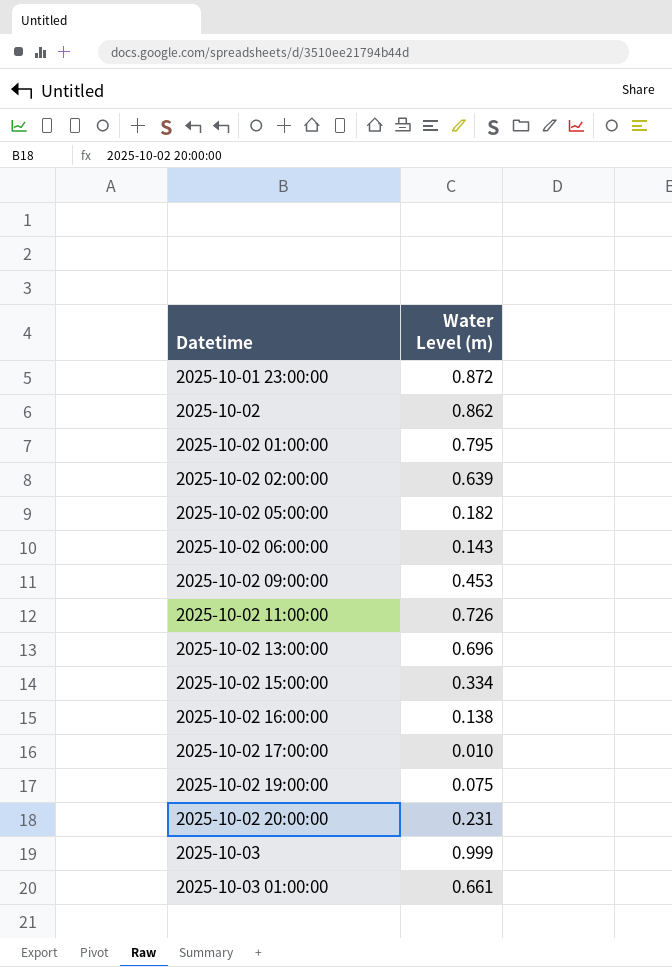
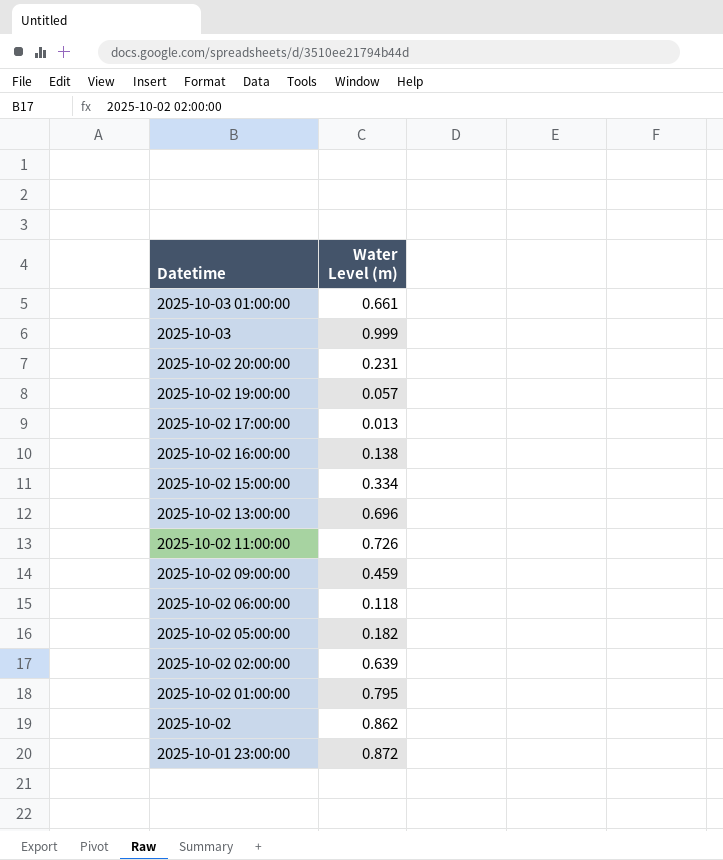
row order: Datetime ascending -> Datetime descending
2025-10-02 19:00:00 | Water Level (m): 0.075 -> 0.057
2025-10-02 17:00:00 | Water Level (m): 0.010 -> 0.013
2025-10-02 09:00:00 | Water Level (m): 0.453 -> 0.459
2025-10-02 06:00:00 | Water Level (m): 0.143 -> 0.118

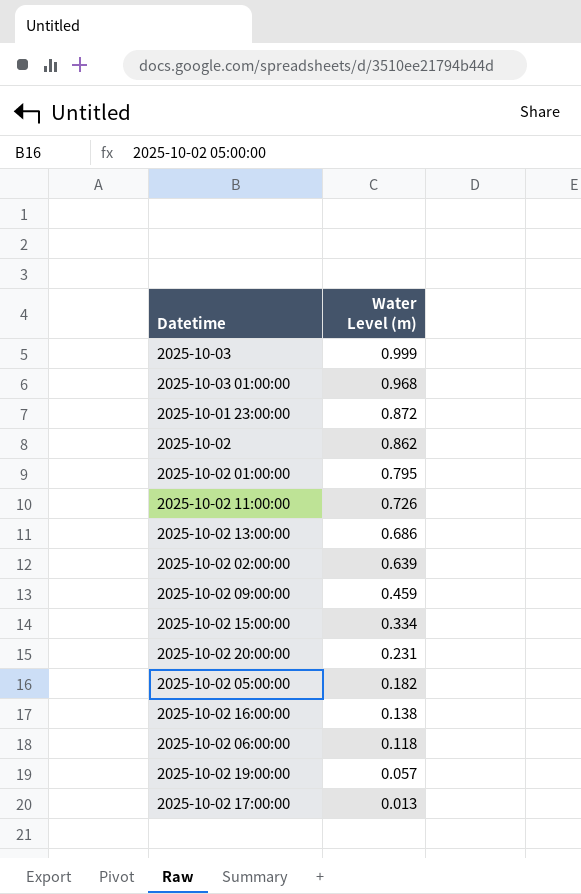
row order: Datetime descending -> Water Level (m) descending
2025-10-03 01:00:00 | Water Level (m): 0.661 -> 0.968
2025-10-02 13:00:00 | Water Level (m): 0.696 -> 0.686

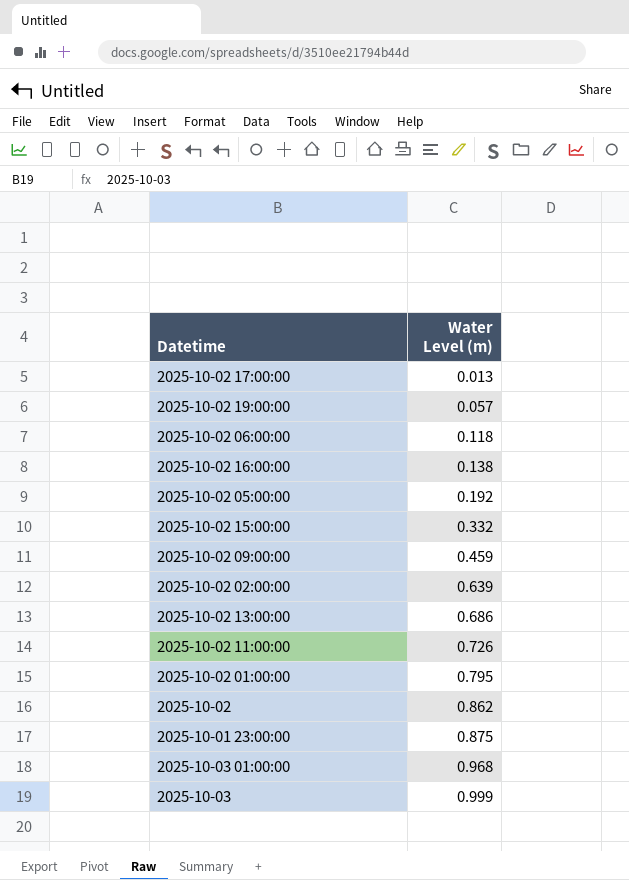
row order: Water Level (m) descending -> Water Level (m) ascending
row 2025-10-02 20:00:00: 0.231 -> none
2025-10-02 05:00:00 | Water Level (m): 0.182 -> 0.192
2025-10-02 15:00:00 | Water Level (m): 0.334 -> 0.332
2025-10-01 23:00:00 | Water Level (m): 0.872 -> 0.875

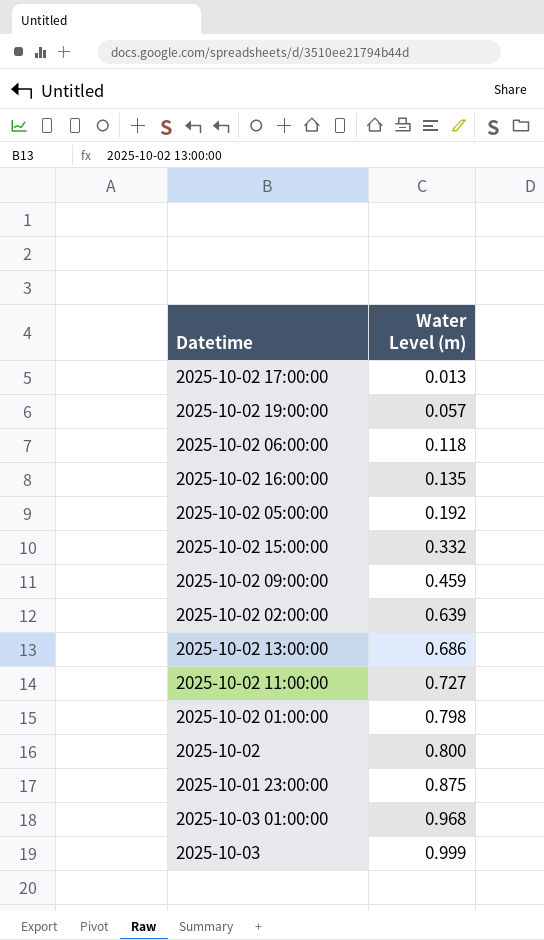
2025-10-02 16:00:00 | Water Level (m): 0.138 -> 0.135
2025-10-02 11:00:00 | Water Level (m): 0.726 -> 0.727
2025-10-02 01:00:00 | Water Level (m): 0.795 -> 0.798
2025-10-02 | Water Level (m): 0.862 -> 0.800

